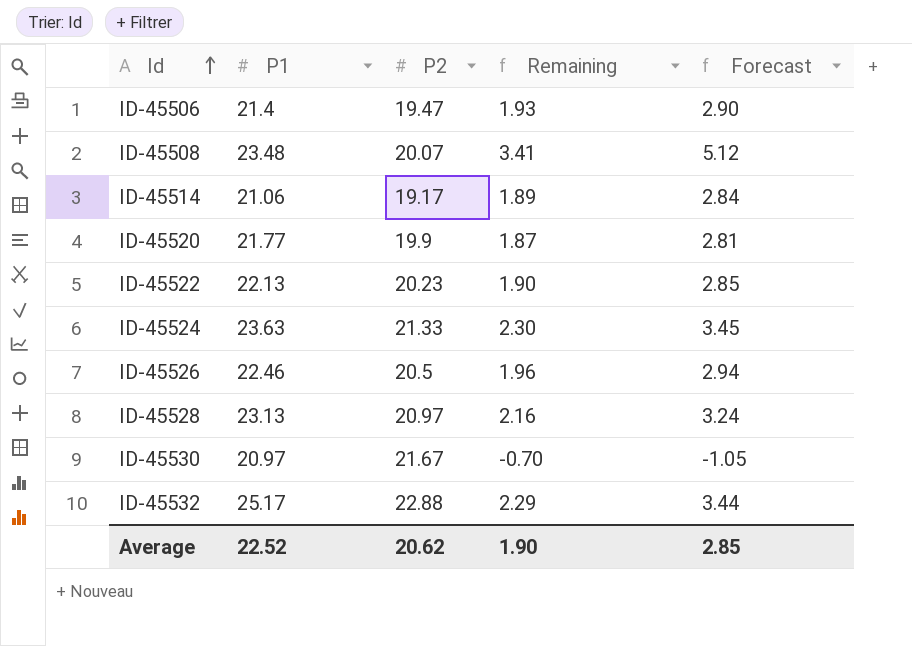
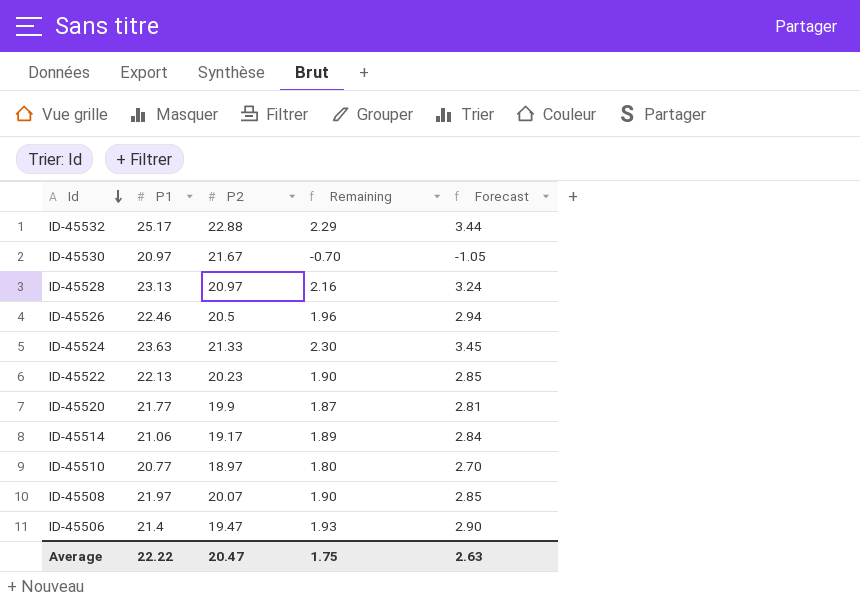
row order: Id ascending -> Id descending
row ID-45510: none -> 20.77 | 18.97 | 1.80 | 2.70
ID-45508 | P1: 23.48 -> 21.97
ID-45508 | Remaining: 3.41 -> 1.90
ID-45508 | Forecast: 5.12 -> 2.85
Average | P1: 22.52 -> 22.22
Average | P2: 20.62 -> 20.47
Average | Remaining: 1.90 -> 1.75
Average | Forecast: 2.85 -> 2.63

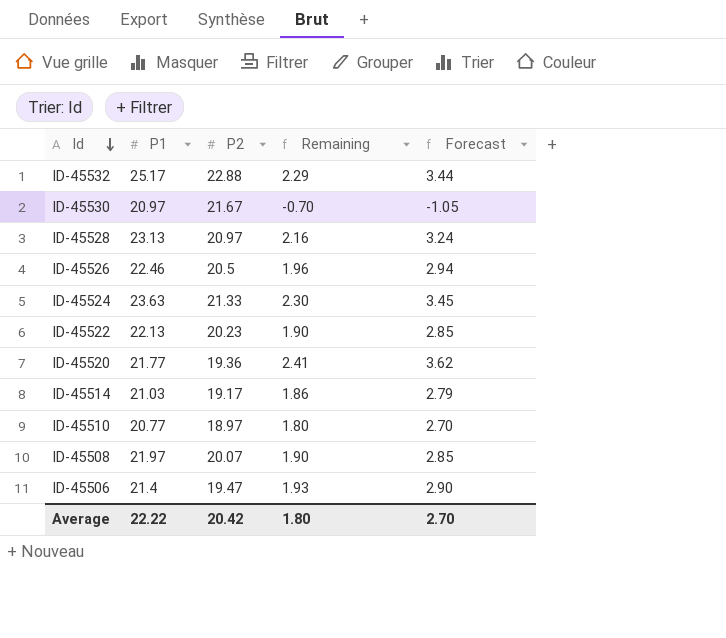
ID-45520 | P2: 19.9 -> 19.36
ID-45520 | Remaining: 1.87 -> 2.41
ID-45520 | Forecast: 2.81 -> 3.62
ID-45514 | P1: 21.06 -> 21.03
ID-45514 | Remaining: 1.89 -> 1.86
ID-45514 | Forecast: 2.84 -> 2.79
Average | P2: 20.47 -> 20.42
Average | Remaining: 1.75 -> 1.80
Average | Forecast: 2.63 -> 2.70

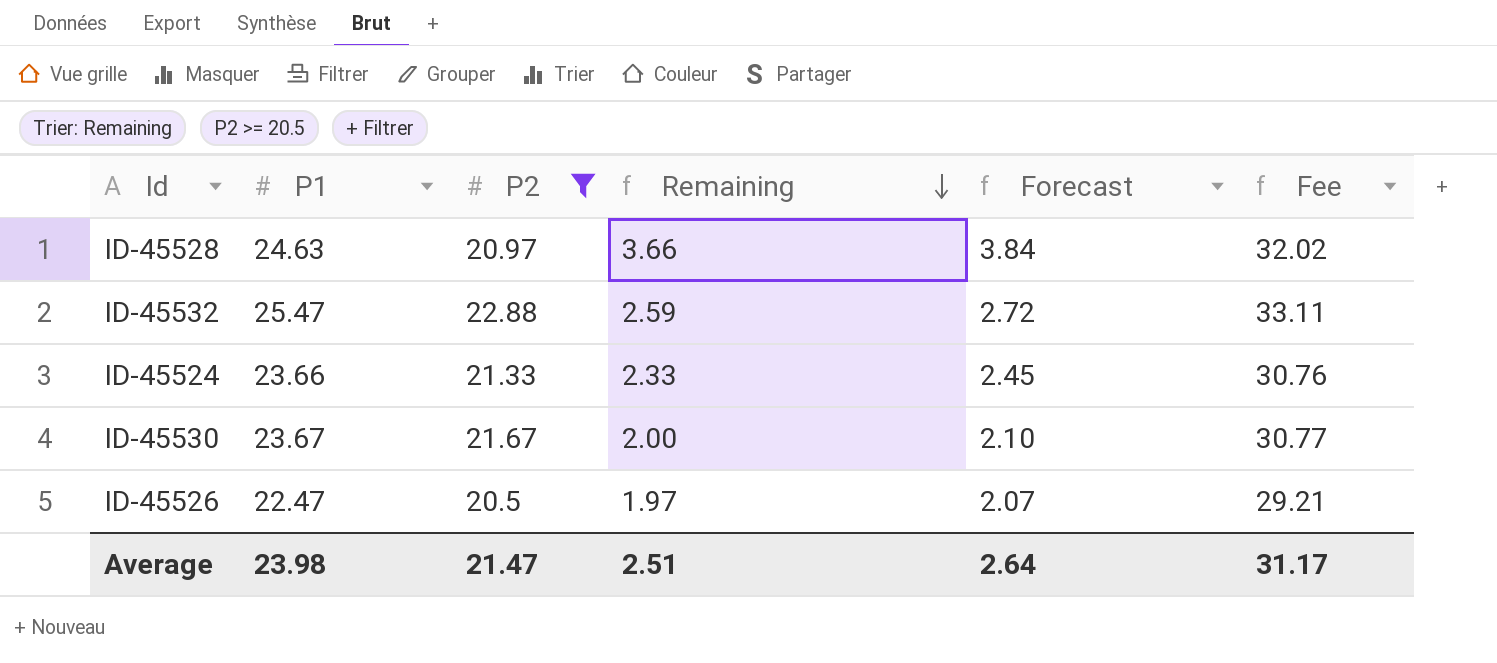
filter: none -> P2 >= 20.5
row order: Id descending -> Remaining descending
column Forecast | formula: [Remaining] * 1.5 -> [Remaining] * 1.05
column Fee | formula: none -> [P1] * 1.3
ID-45528 | P1: 23.13 -> 24.63
ID-45528 | Remaining: 2.16 -> 3.66
ID-45532 | P1: 25.17 -> 25.47
ID-45532 | Remaining: 2.29 -> 2.59
ID-45524 | P1: 23.63 -> 23.66
ID-45524 | Remaining: 2.30 -> 2.33
ID-45530 | P1: 20.97 -> 23.67
ID-45530 | Remaining: -0.70 -> 2.00
ID-45526 | P1: 22.46 -> 22.47
ID-45526 | Remaining: 1.96 -> 1.97
Average | P1: 22.22 -> 23.98
Average | P2: 20.42 -> 21.47
Average | Remaining: 1.80 -> 2.51
Average | Forecast: 2.70 -> 2.64

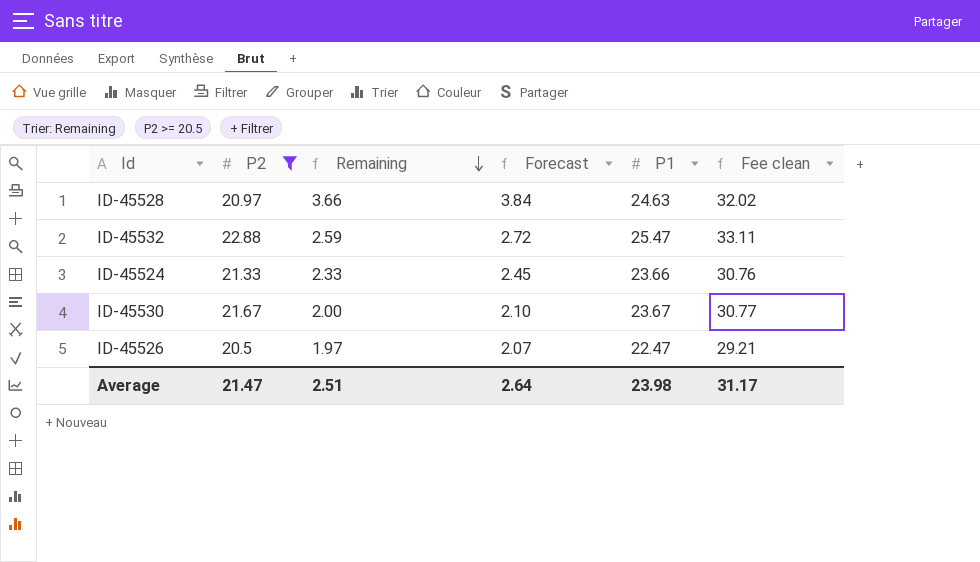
column P1 | position: 2 -> 5
column name: Fee -> Fee clean

